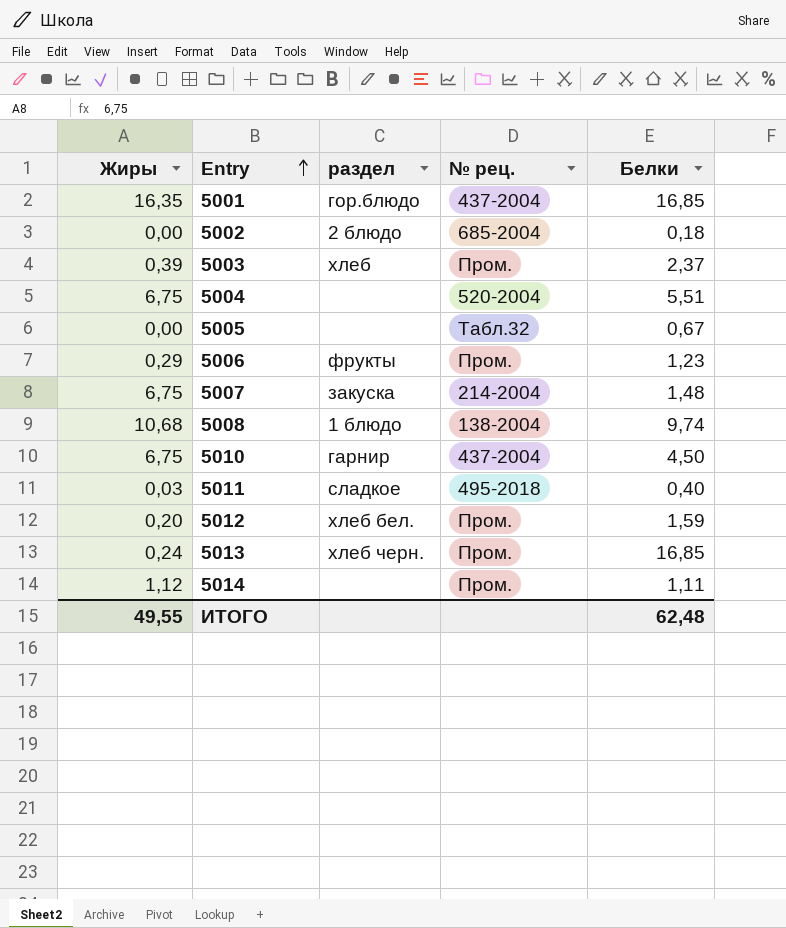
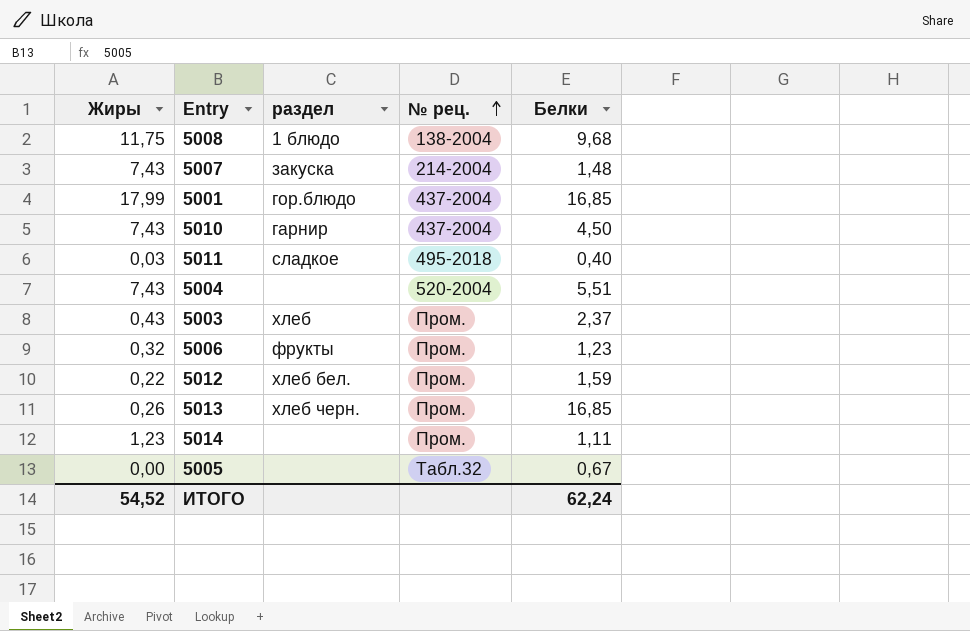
row order: Entry ascending -> № рец. ascending
row 5002: 0,00 | 2 блюдо | 685-2004 | 0,18 -> none
5008 | Жиры: 10,68 -> 11,75
5008 | Белки: 9,74 -> 9,68
5007 | Жиры: 6,75 -> 7,43
5001 | Жиры: 16,35 -> 17,99
5010 | Жиры: 6,75 -> 7,43
5004 | Жиры: 6,75 -> 7,43
5003 | Жиры: 0,39 -> 0,43
5006 | Жиры: 0,29 -> 0,32
5012 | Жиры: 0,20 -> 0,22
5013 | Жиры: 0,24 -> 0,26
5014 | Жиры: 1,12 -> 1,23
ИТОГО | Жиры: 49,55 -> 54,52
ИТОГО | Белки: 62,48 -> 62,24

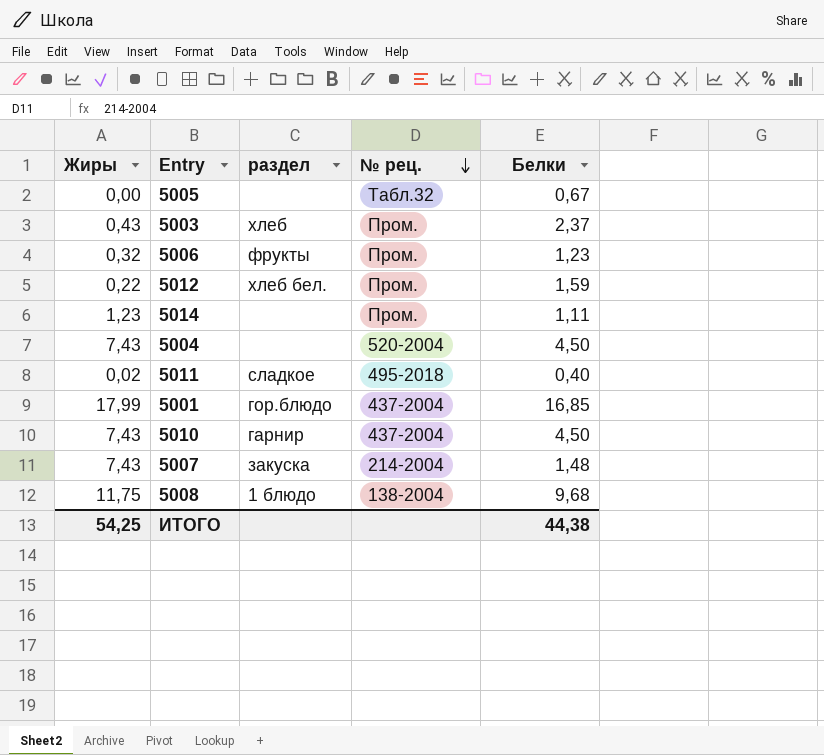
row order: № рец. ascending -> № рец. descending
row 5013: 0,26 | хлеб черн. | Пром. | 16,85 -> none
5004 | Белки: 5,51 -> 4,50
5011 | Жиры: 0,03 -> 0,02
ИТОГО | Жиры: 54,52 -> 54,25
ИТОГО | Белки: 62,24 -> 44,38

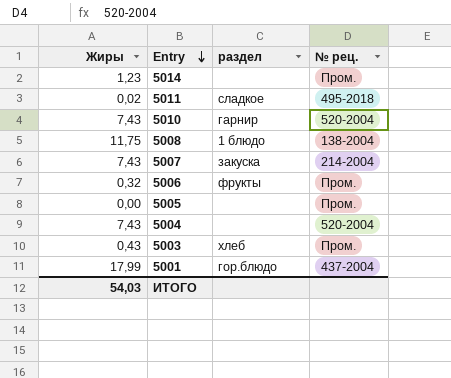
row order: № рец. descending -> Entry descending
column Белки | position: 5 -> none
row 5012: 0,22 | хлеб бел. | Пром. | 1,59 -> none
5010 | № рец.: 437-2004 -> 520-2004
5005 | № рец.: Табл.32 -> Пром.
ИТОГО | Жиры: 54,25 -> 54,03

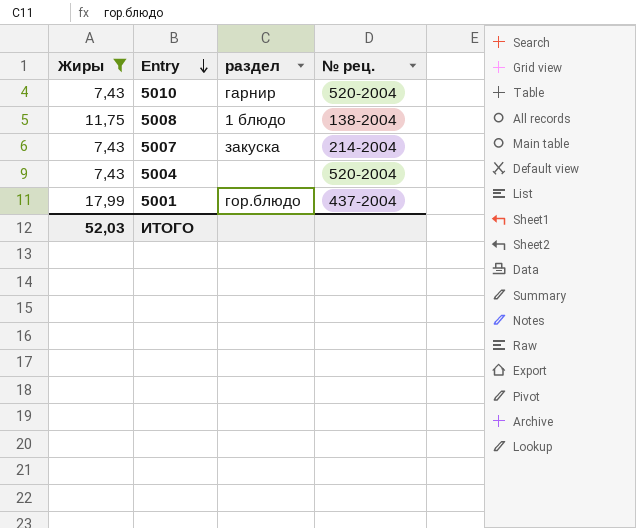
filter: none -> Жиры >= 7,43
ИТОГО | Жиры: 54,03 -> 52,03

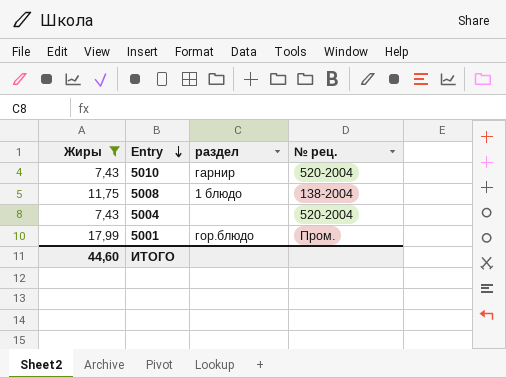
row 5007: 7,43 | закуска | 214-2004 -> none
5001 | № рец.: 437-2004 -> Пром.
ИТОГО | Жиры: 52,03 -> 44,60

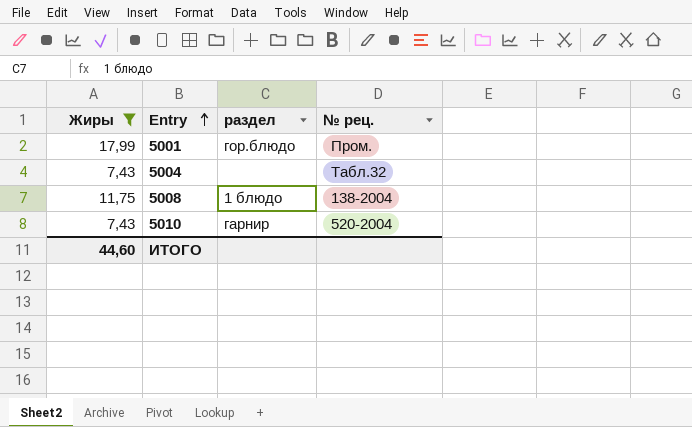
row order: Entry descending -> Entry ascending
5004 | № рец.: 520-2004 -> Табл.32

